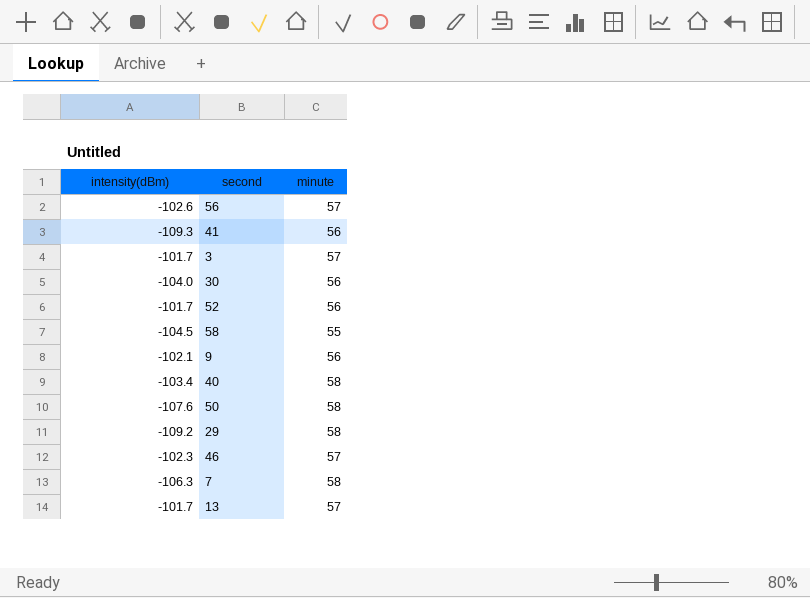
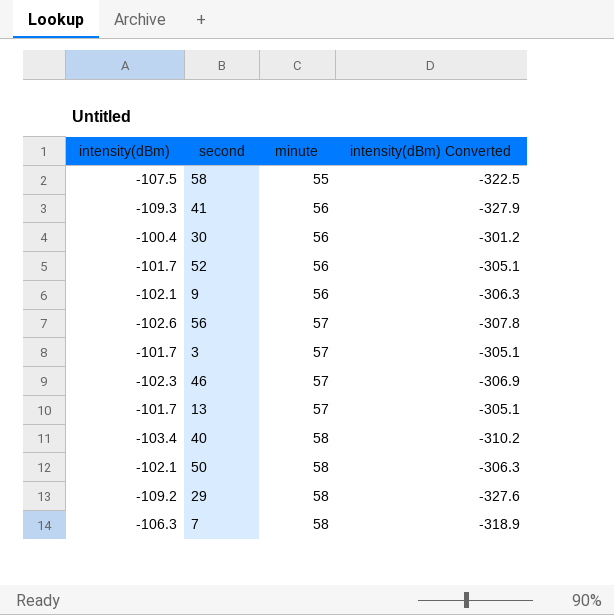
row order: none -> minute ascending
column intensity(dBm) Converted | formula: none -> [intensity(dBm)] * 3
58 | intensity(dBm): -104.5 -> -107.5
30 | intensity(dBm): -104.0 -> -100.4
50 | intensity(dBm): -107.6 -> -102.1

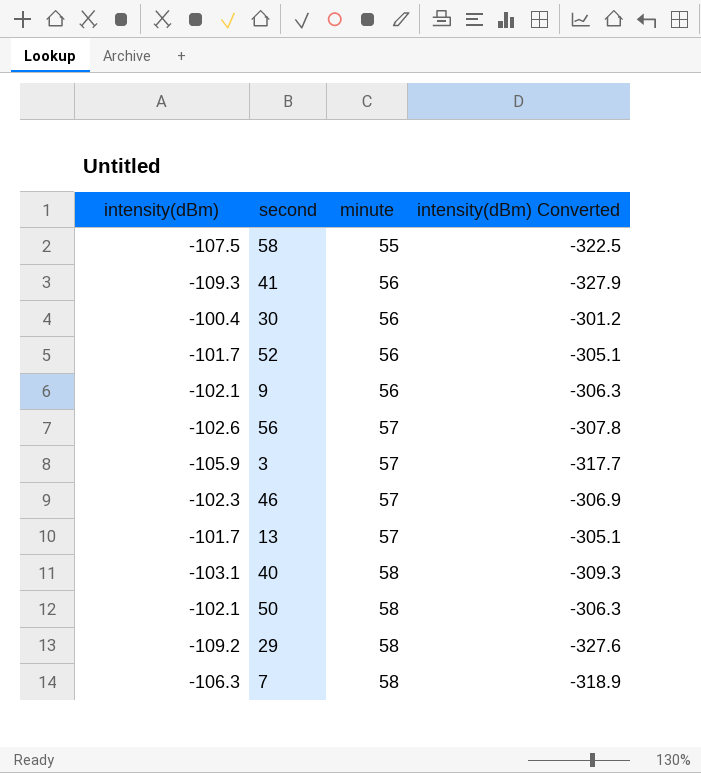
3 | intensity(dBm): -101.7 -> -105.9
3 | intensity(dBm) Converted: -305.1 -> -317.7
40 | intensity(dBm): -103.4 -> -103.1
40 | intensity(dBm) Converted: -310.2 -> -309.3

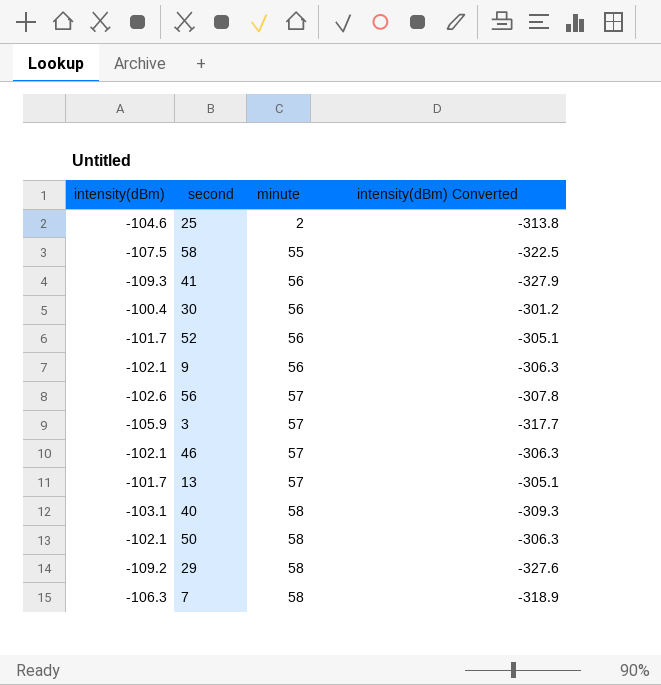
row 25: none -> -104.6 | 2 | -313.8
46 | intensity(dBm): -102.3 -> -102.1
46 | intensity(dBm) Converted: -306.9 -> -306.3

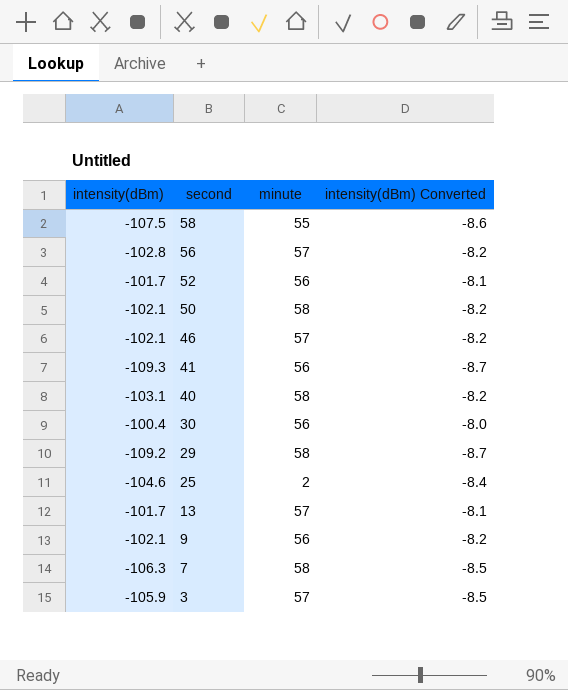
row order: minute ascending -> second descending
column intensity(dBm) Converted | formula: [intensity(dBm)] * 3 -> [intensity(dBm)] * 0.08
56 | intensity(dBm): -102.6 -> -102.8

